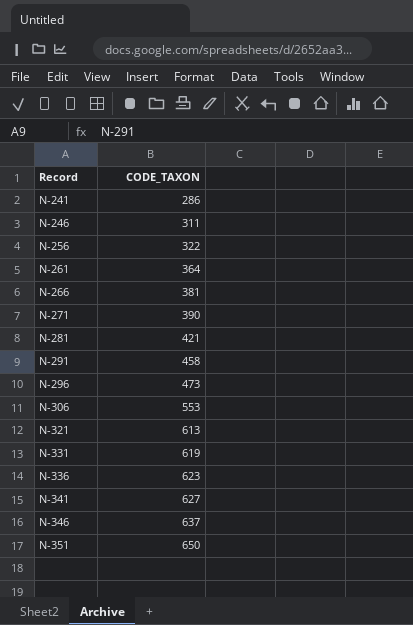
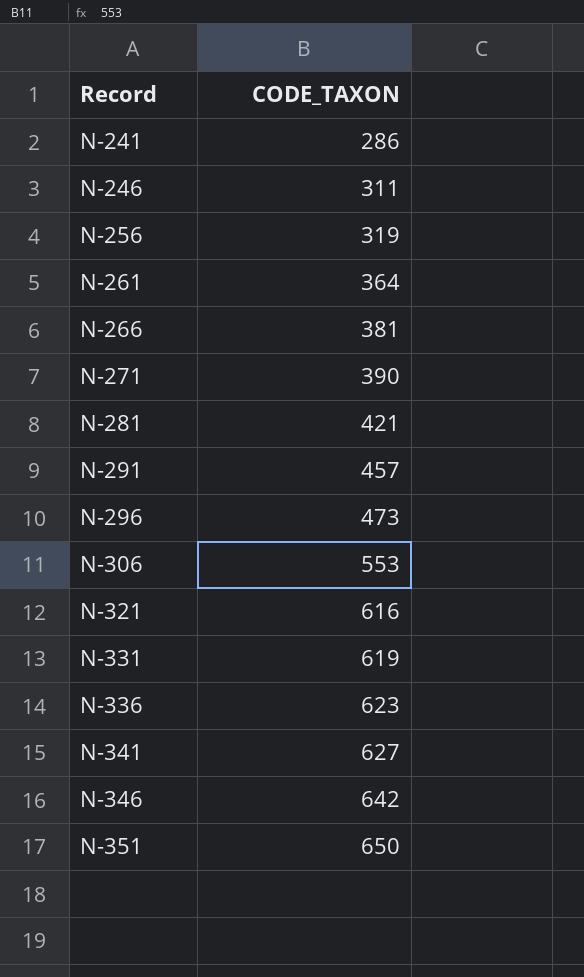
N-256 | CODE_TAXON: 322 -> 319
N-291 | CODE_TAXON: 458 -> 457
N-321 | CODE_TAXON: 613 -> 616
N-346 | CODE_TAXON: 637 -> 642

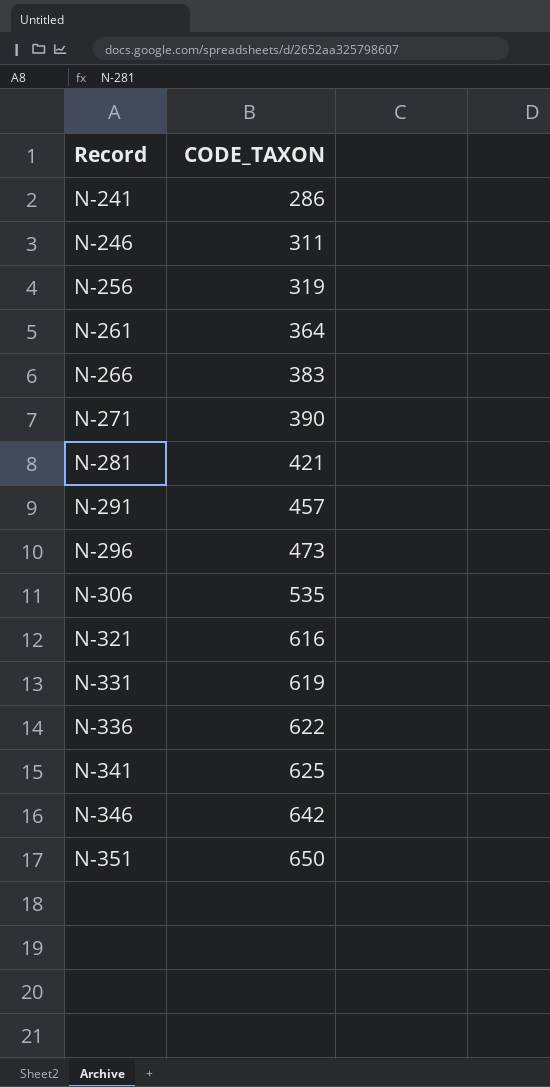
N-266 | CODE_TAXON: 381 -> 383
N-306 | CODE_TAXON: 553 -> 535
N-336 | CODE_TAXON: 623 -> 622
N-341 | CODE_TAXON: 627 -> 625

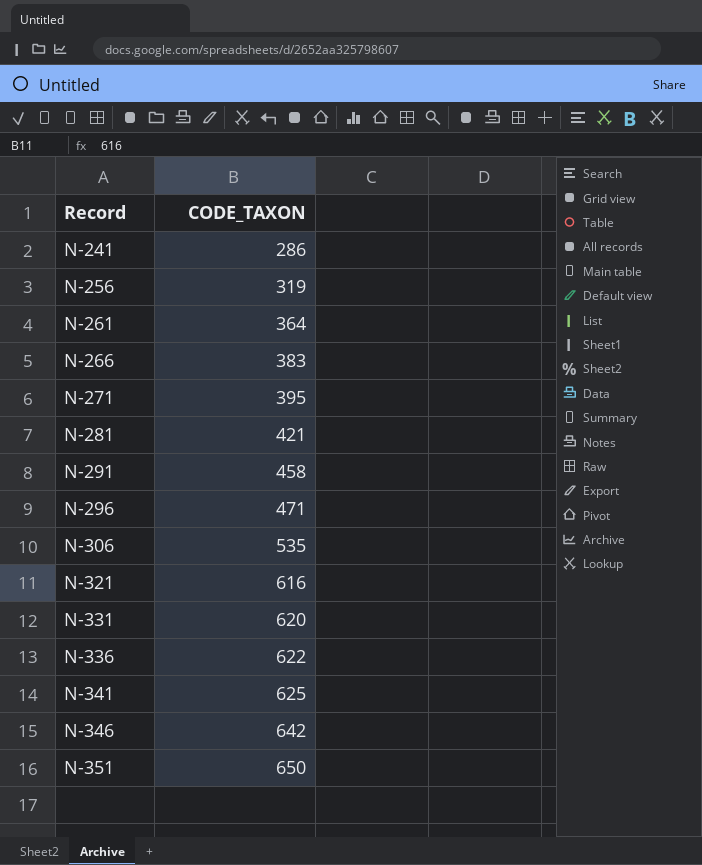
row N-246: 311 -> none
N-271 | CODE_TAXON: 390 -> 395
N-291 | CODE_TAXON: 457 -> 458
N-296 | CODE_TAXON: 473 -> 471
N-331 | CODE_TAXON: 619 -> 620

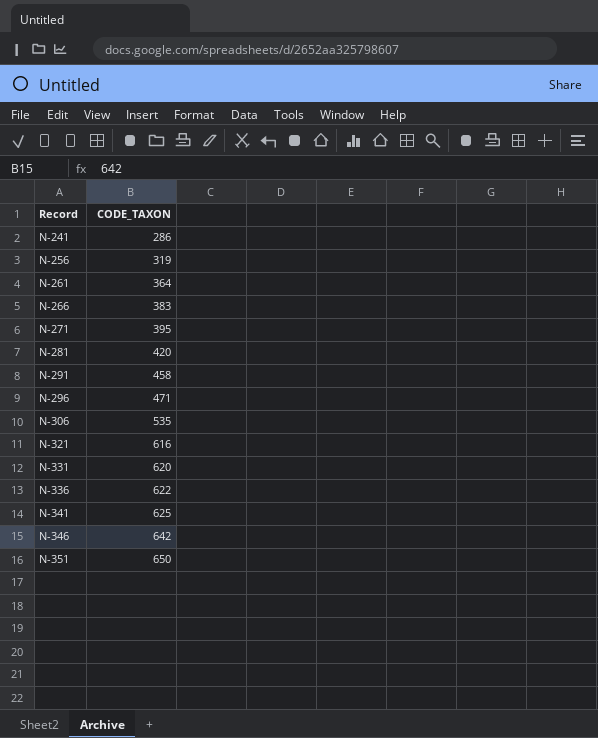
N-281 | CODE_TAXON: 421 -> 420

